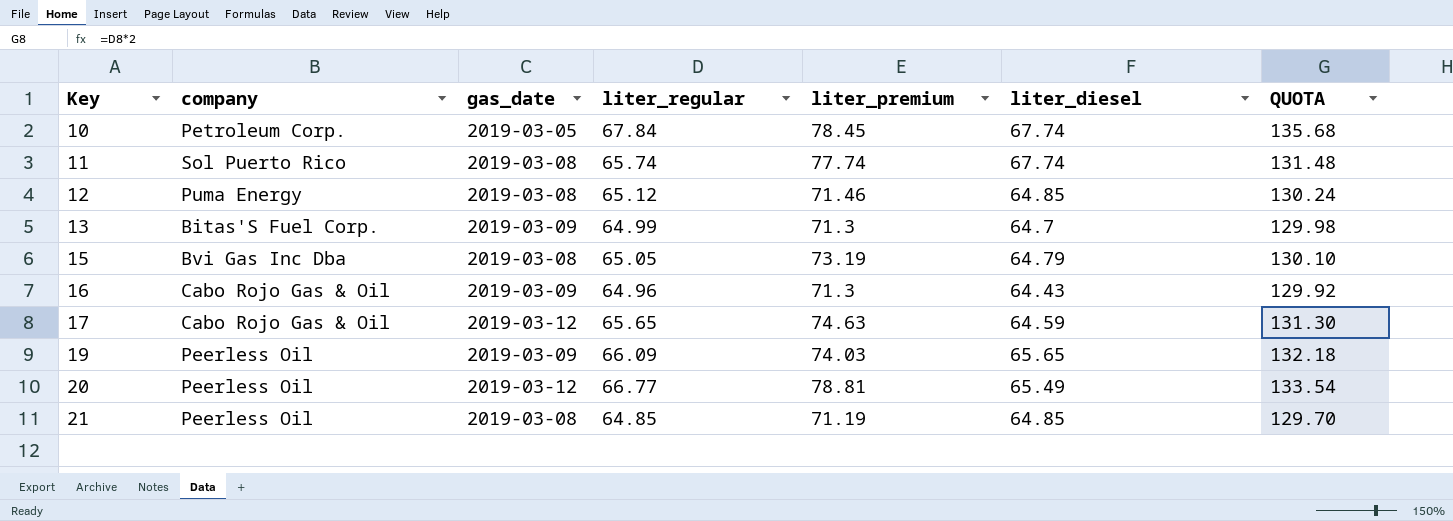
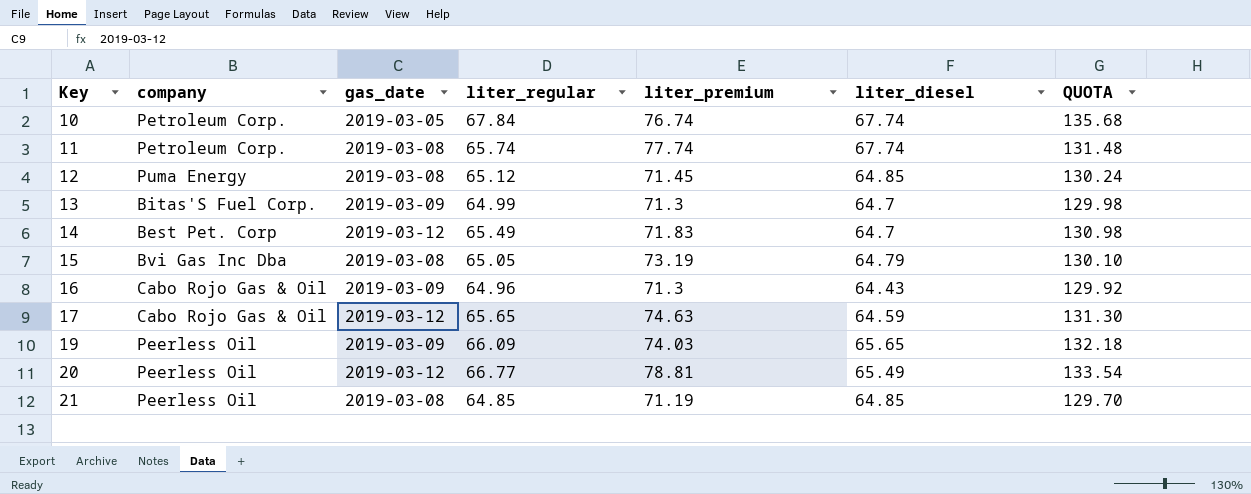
10 | liter_premium: 78.45 -> 76.74
11 | company: Sol Puerto Rico -> Petroleum Corp.
12 | liter_premium: 71.46 -> 71.45
row 14: none -> Best Pet. Corp | 2019-03-12 | 65.49 | 71.83 | 64.7 | 130.98

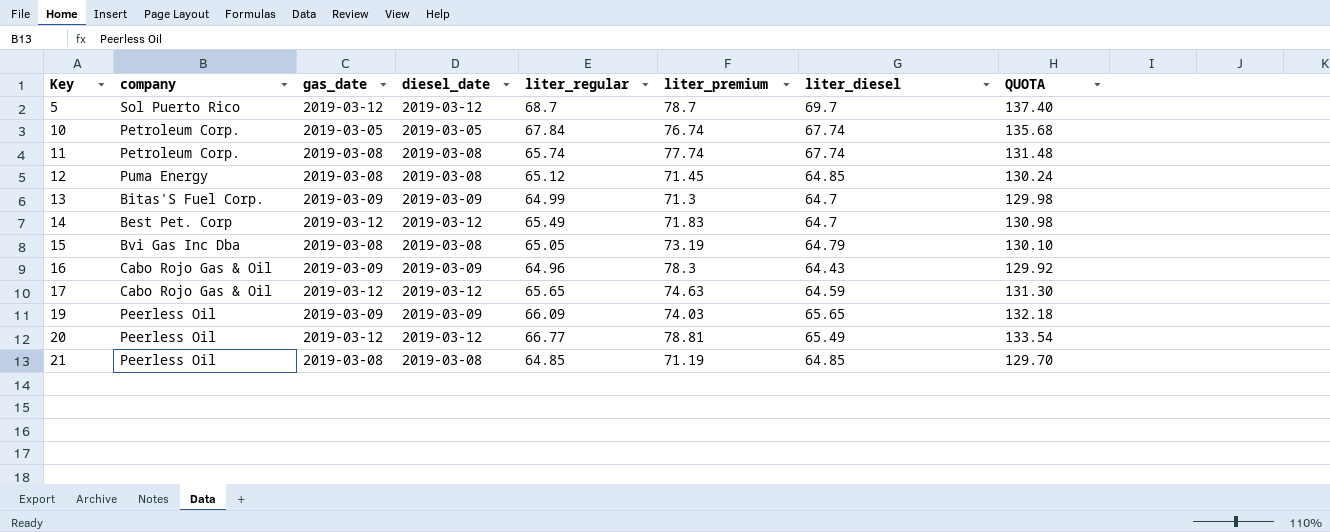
column diesel_date | position: none -> 4
row 5: none -> Sol Puerto Rico | 2019-03-12 | 2019-03-12 | 68.7 | 78.7 | 69.7 | 137.40
16 | liter_premium: 71.3 -> 78.3

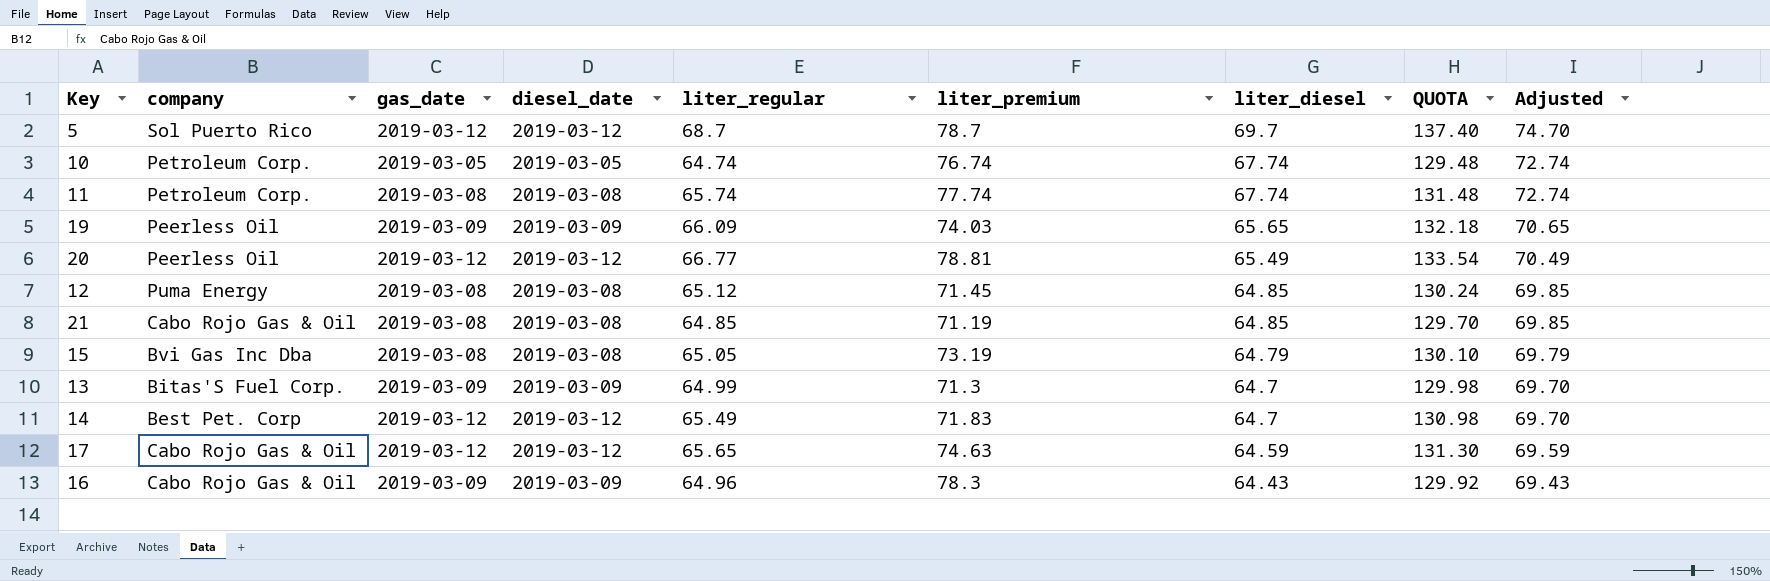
row order: Key ascending -> liter_diesel descending
column Adjusted | formula: none -> [liter_diesel] + 5
10 | liter_regular: 67.84 -> 64.74
10 | QUOTA: 135.68 -> 129.48
21 | company: Peerless Oil -> Cabo Rojo Gas & Oil

